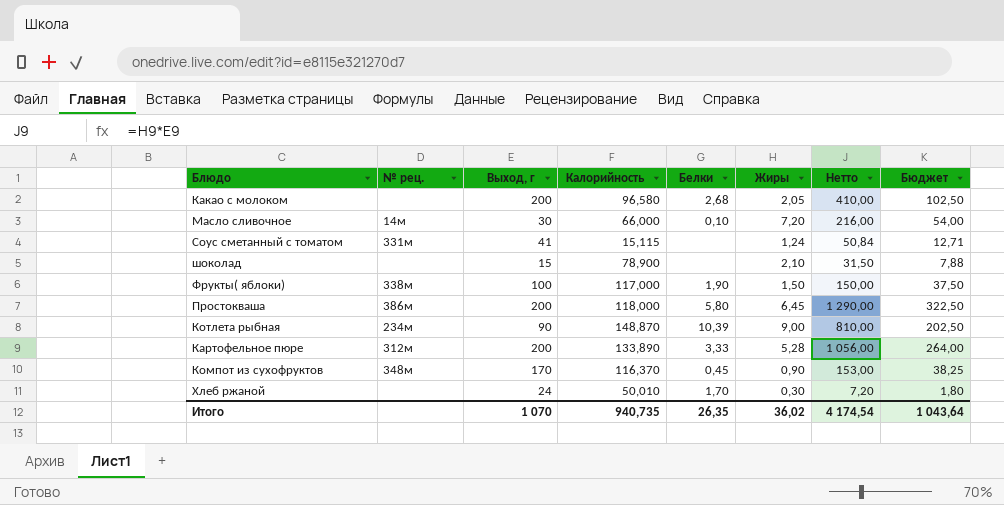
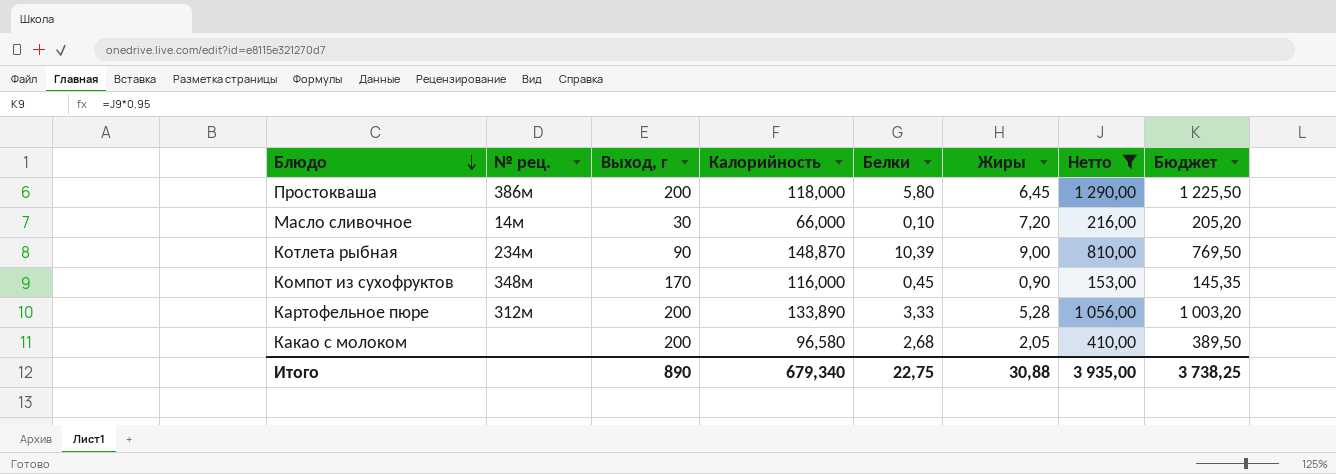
filter: none -> Нетто >= 153,00
row order: none -> Блюдо descending
column Бюджет | formula: [Нетто] * 0,25 -> [Нетто] * 0,95
Компот из сухофруктов | Калорийность: 116,370 -> 116,000
Итого | Выход, г: 1 070 -> 890
Итого | Калорийность: 940,735 -> 679,340
Итого | Белки: 26,35 -> 22,75
Итого | Жиры: 36,02 -> 30,88
Итого | Нетто: 4 174,54 -> 3 935,00
Итого | Бюджет: 1 043,64 -> 3 738,25

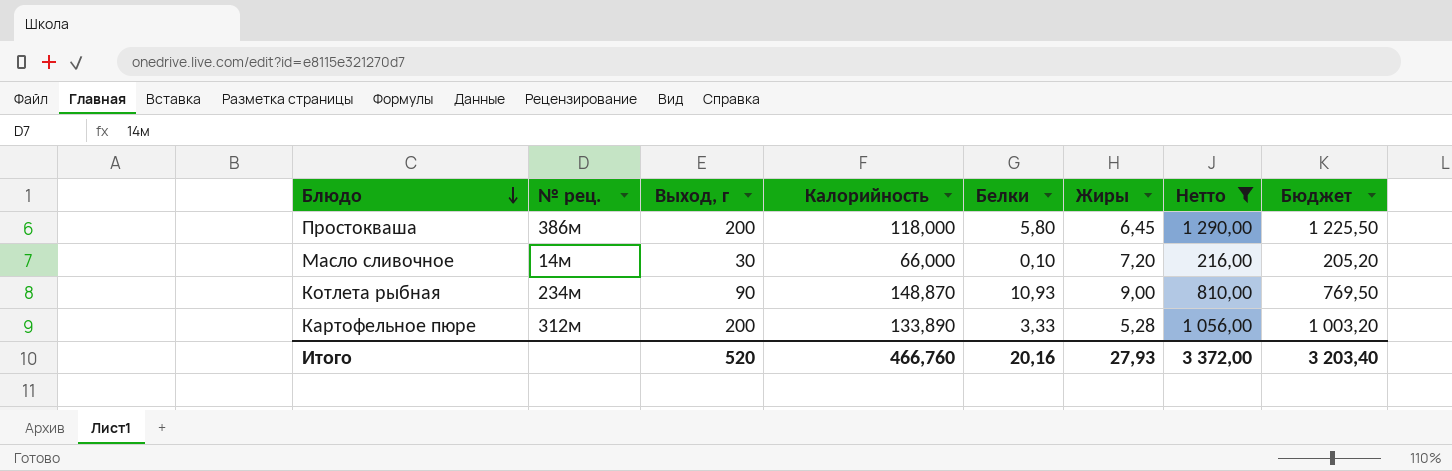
row Компот из сухофруктов: 348м | 170 | 116,000 | 0,45 | 0,90 | 153,00 | 145,35 -> none
row Какао с молоком: none | 200 | 96,580 | 2,68 | 2,05 | 410,00 | 389,50 -> none
Котлета рыбная | Белки: 10,39 -> 10,93
Итого | Выход, г: 890 -> 520
Итого | Калорийность: 679,340 -> 466,760
Итого | Белки: 22,75 -> 20,16
Итого | Жиры: 30,88 -> 27,93
Итого | Нетто: 3 935,00 -> 3 372,00
Итого | Бюджет: 3 738,25 -> 3 203,40

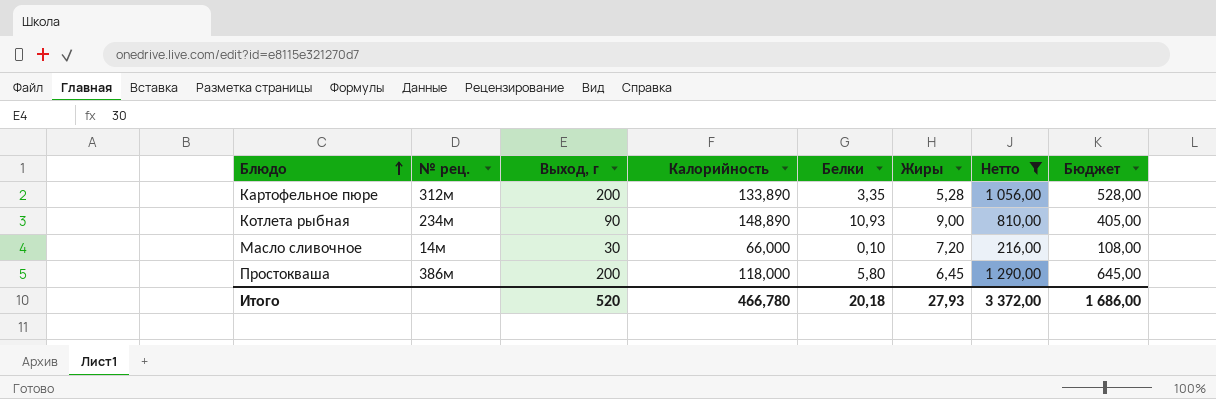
row order: Блюдо descending -> Блюдо ascending
column Бюджет | formula: [Нетто] * 0,95 -> [Нетто] * 0,5
Картофельное пюре | Белки: 3,33 -> 3,35
Котлета рыбная | Калорийность: 148,870 -> 148,890
Итого | Калорийность: 466,760 -> 466,780
Итого | Белки: 20,16 -> 20,18
Итого | Бюджет: 3 203,40 -> 1 686,00

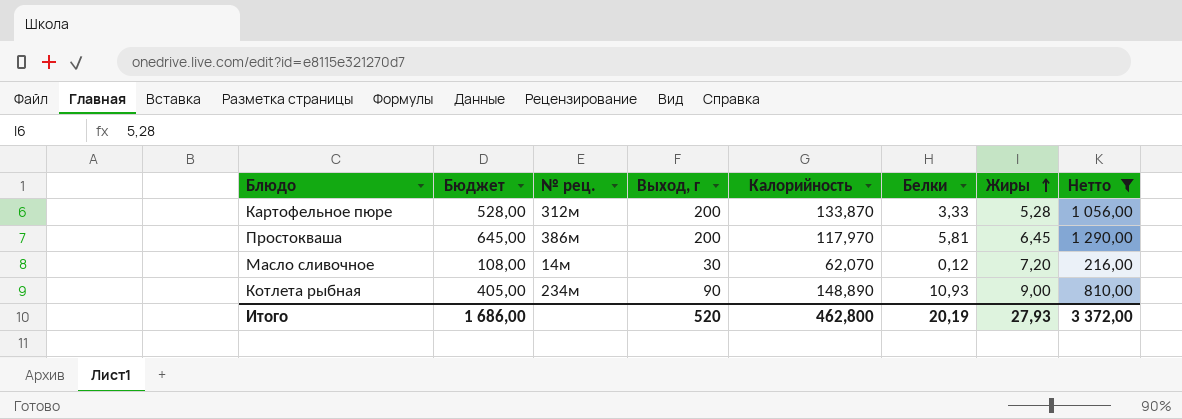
row order: Блюдо ascending -> Жиры ascending
column Бюджет | position: 8 -> 2
Картофельное пюре | Калорийность: 133,890 -> 133,870
Картофельное пюре | Белки: 3,35 -> 3,33
Простокваша | Калорийность: 118,000 -> 117,970
Простокваша | Белки: 5,80 -> 5,81
Масло сливочное | Калорийность: 66,000 -> 62,070
Масло сливочное | Белки: 0,10 -> 0,12
Итого | Калорийность: 466,780 -> 462,800
Итого | Белки: 20,18 -> 20,19

